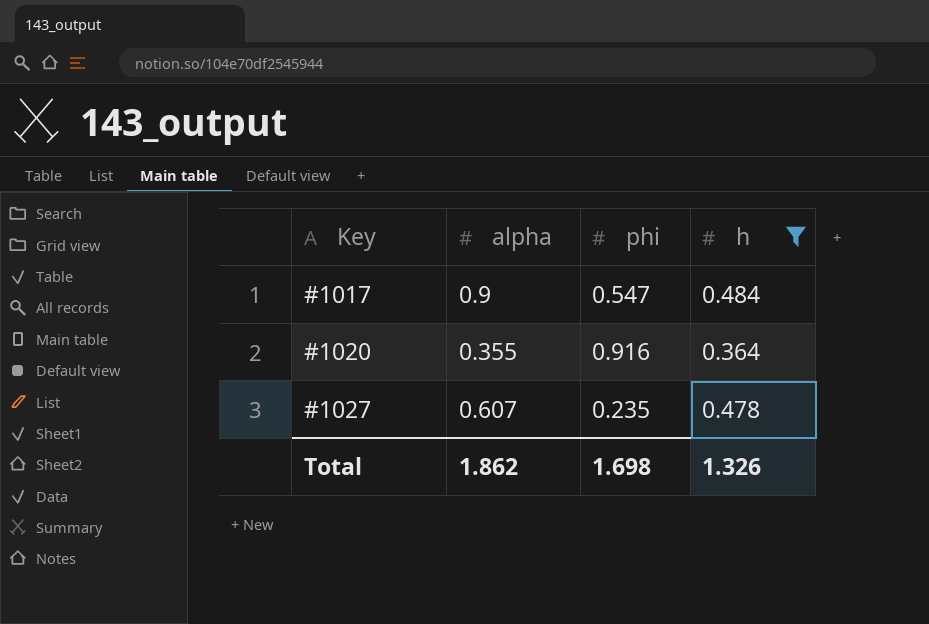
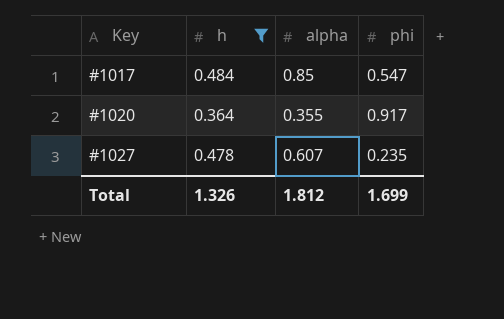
column h | position: 4 -> 2
#1017 | alpha: 0.9 -> 0.85
#1020 | phi: 0.916 -> 0.917
Total | alpha: 1.862 -> 1.812
Total | phi: 1.698 -> 1.699

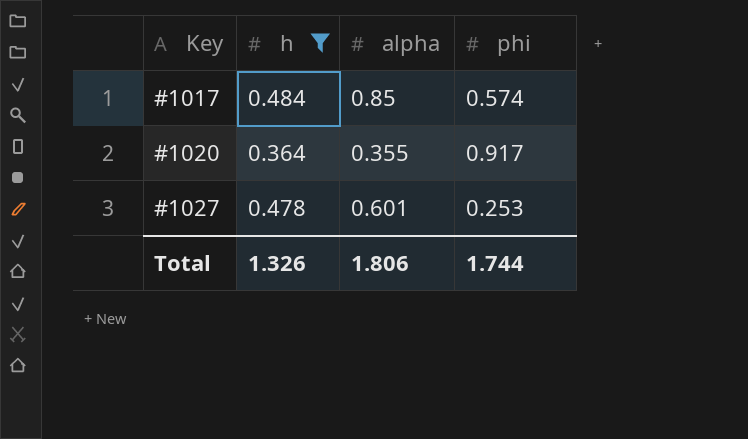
#1017 | phi: 0.547 -> 0.574
#1027 | alpha: 0.607 -> 0.601
#1027 | phi: 0.235 -> 0.253
Total | alpha: 1.812 -> 1.806
Total | phi: 1.699 -> 1.744

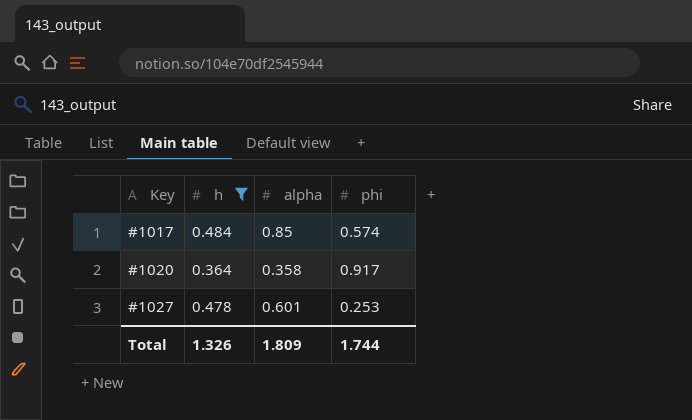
#1020 | alpha: 0.355 -> 0.358
Total | alpha: 1.806 -> 1.809

